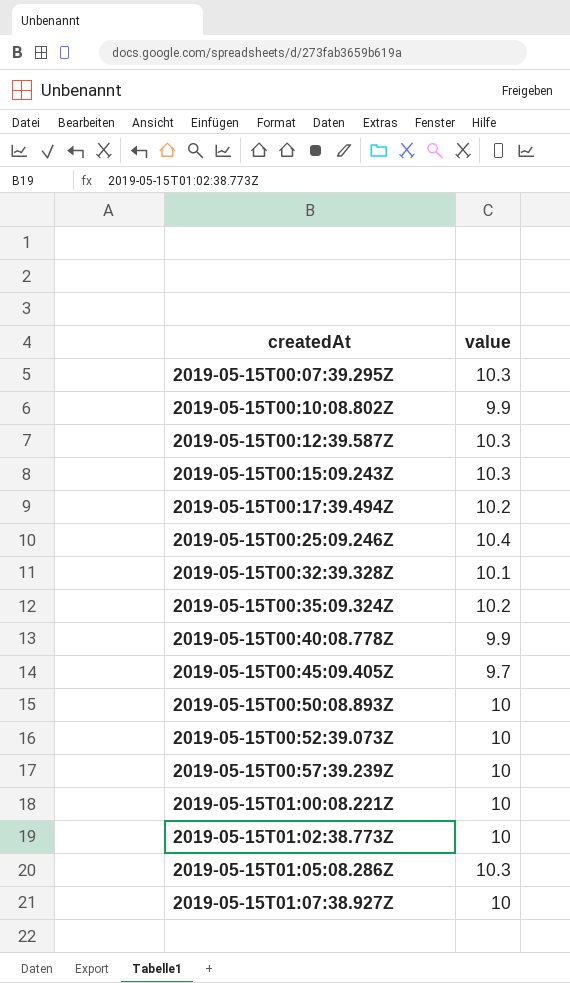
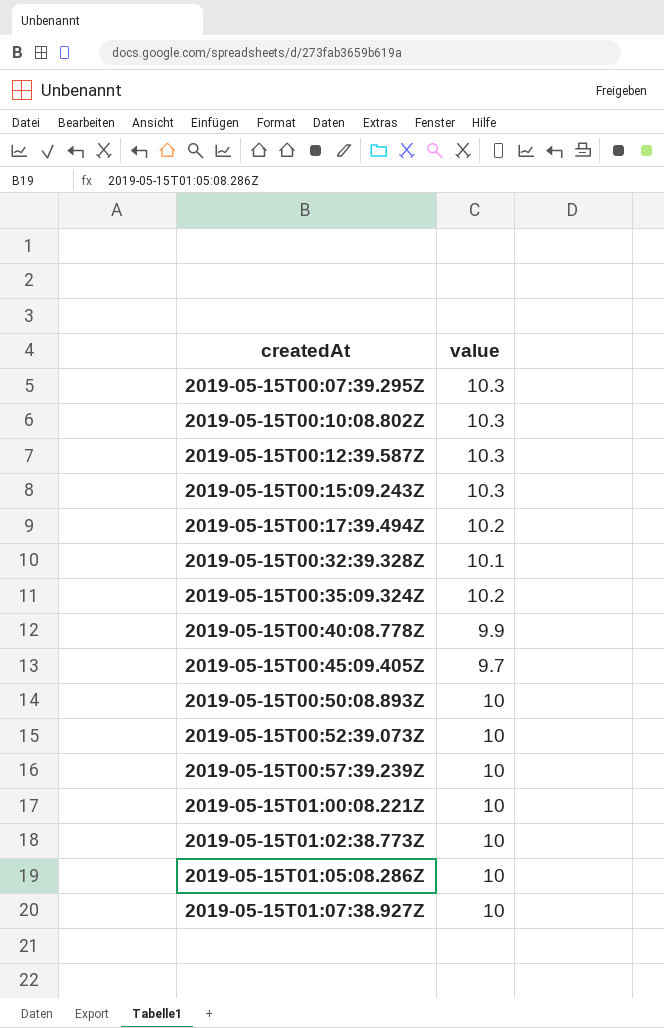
row 2019-05-15T00:25:09.246Z: 10.4 -> none
2019-05-15T00:10:08.802Z | value: 9.9 -> 10.3
2019-05-15T01:05:08.286Z | value: 10.3 -> 10

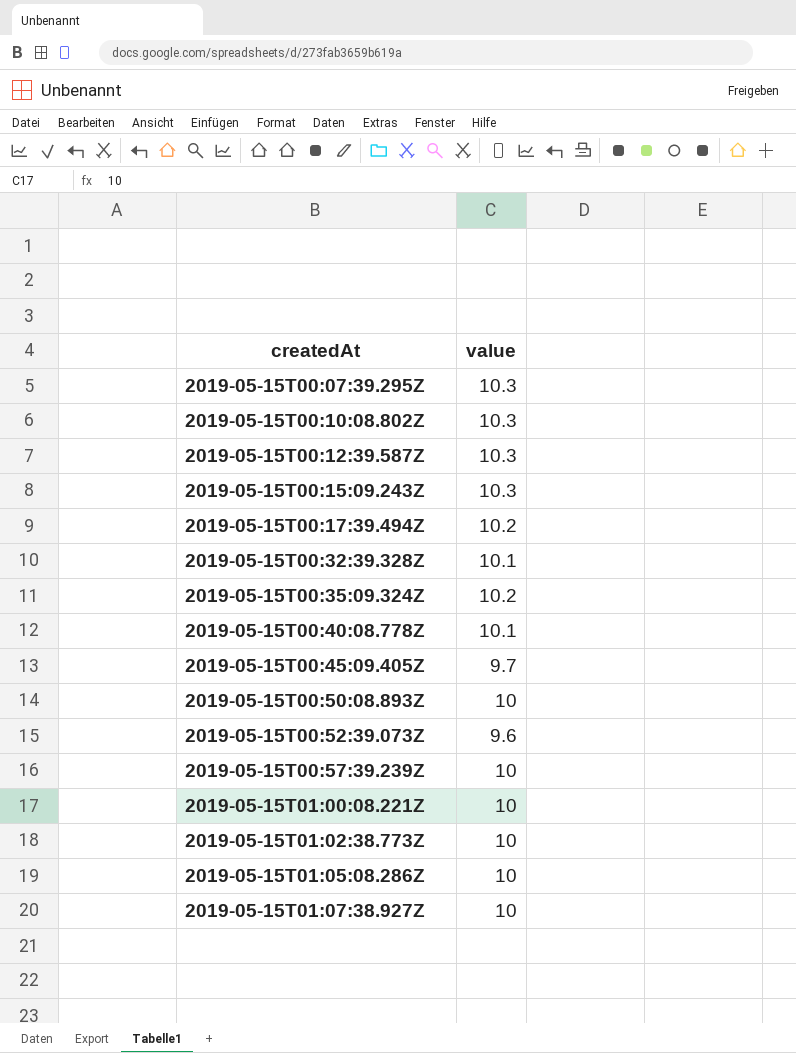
2019-05-15T00:40:08.778Z | value: 9.9 -> 10.1
2019-05-15T00:52:39.073Z | value: 10 -> 9.6

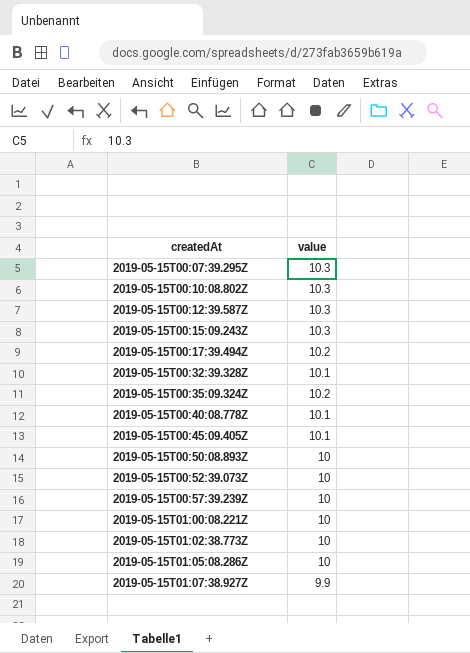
2019-05-15T00:45:09.405Z | value: 9.7 -> 10.1
2019-05-15T00:52:39.073Z | value: 9.6 -> 10
2019-05-15T01:07:38.927Z | value: 10 -> 9.9

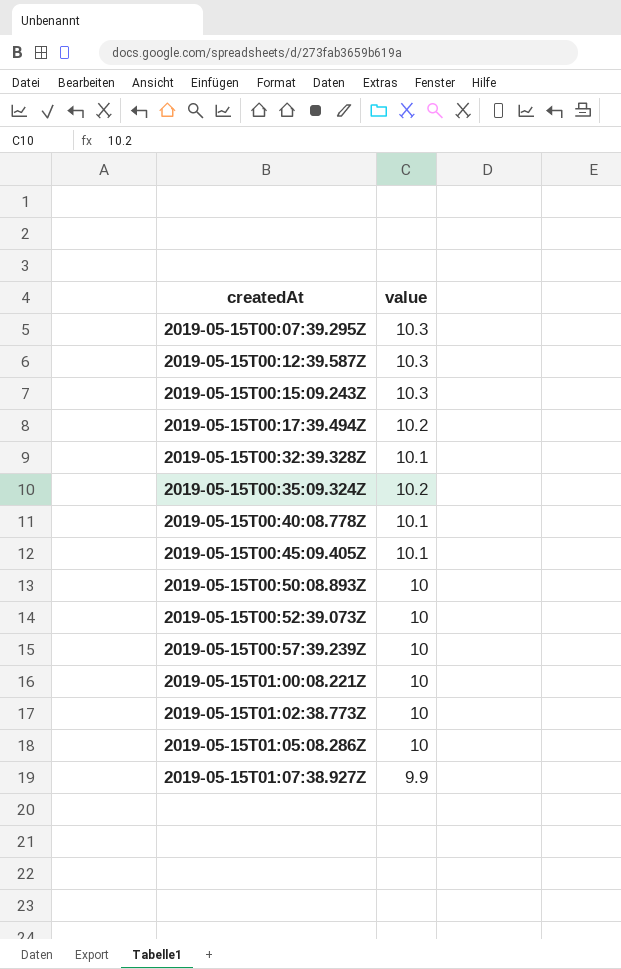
row 2019-05-15T00:10:08.802Z: 10.3 -> none

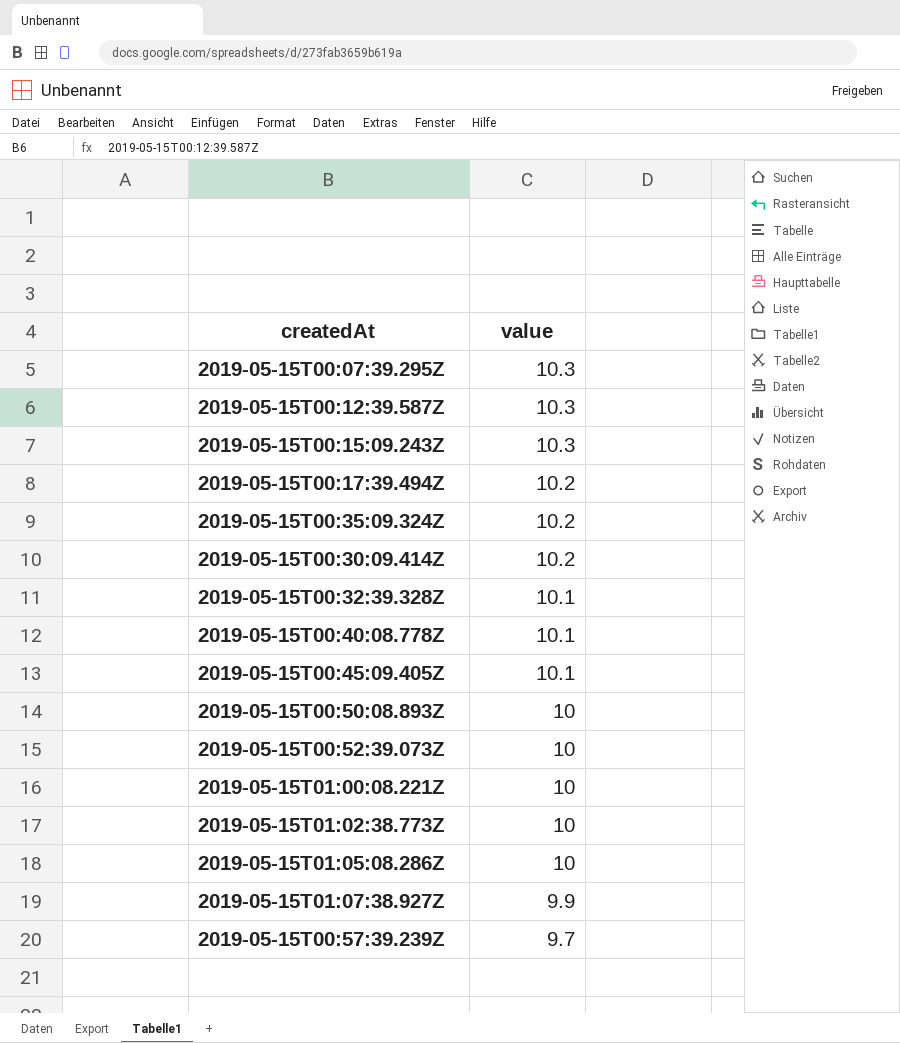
row order: createdAt ascending -> value descending
row 2019-05-15T00:30:09.414Z: none -> 10.2
2019-05-15T00:57:39.239Z | value: 10 -> 9.7

